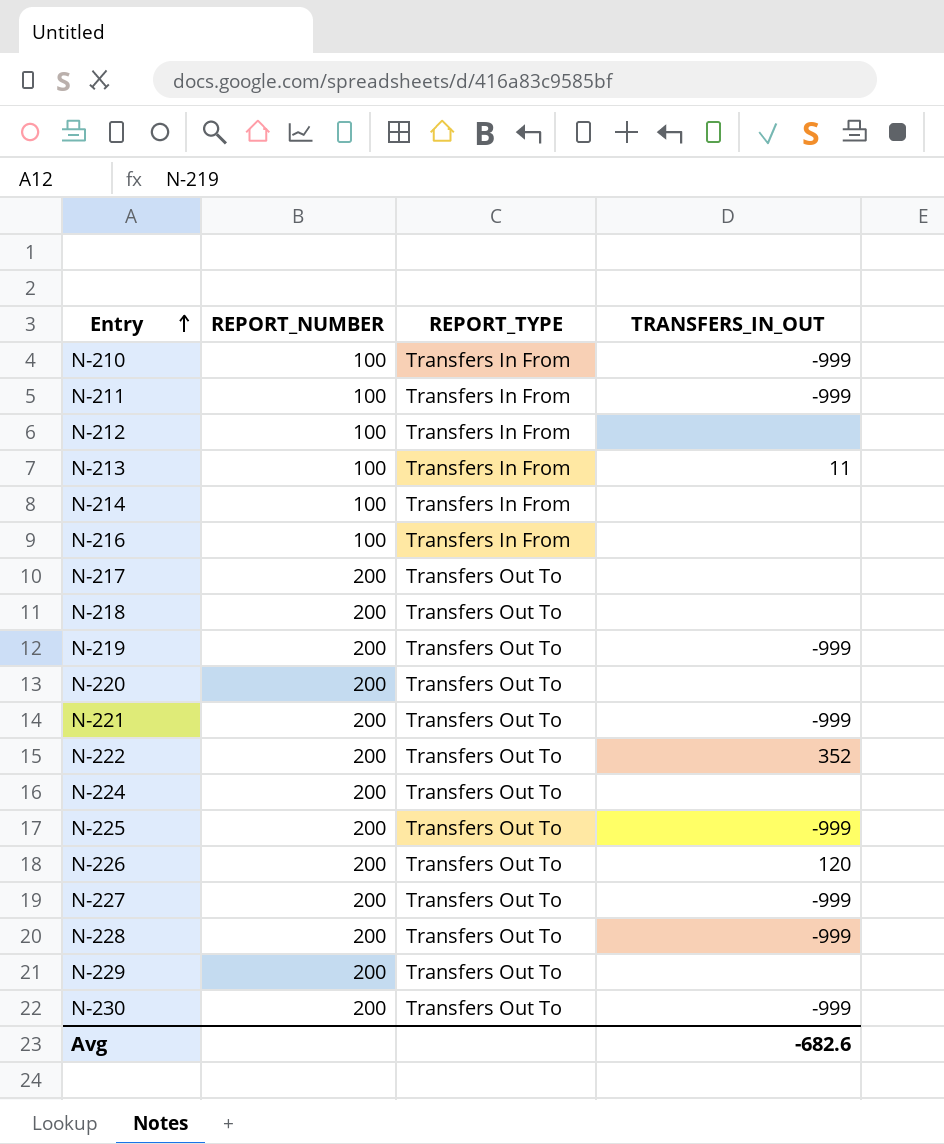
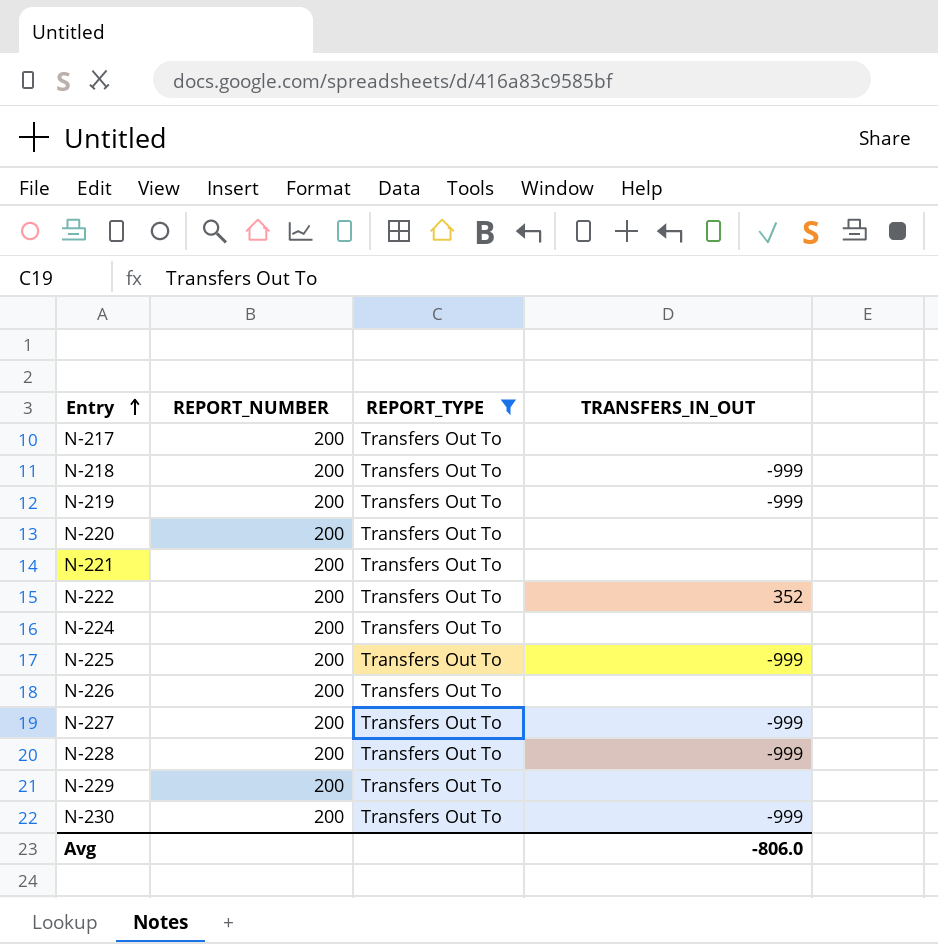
filter: none -> REPORT_TYPE = Transfers Out To
N-218 | TRANSFERS_IN_OUT: none -> -999
N-221 | TRANSFERS_IN_OUT: -999 -> none
N-226 | TRANSFERS_IN_OUT: 120 -> none
Avg | TRANSFERS_IN_OUT: -682.6 -> -806.0

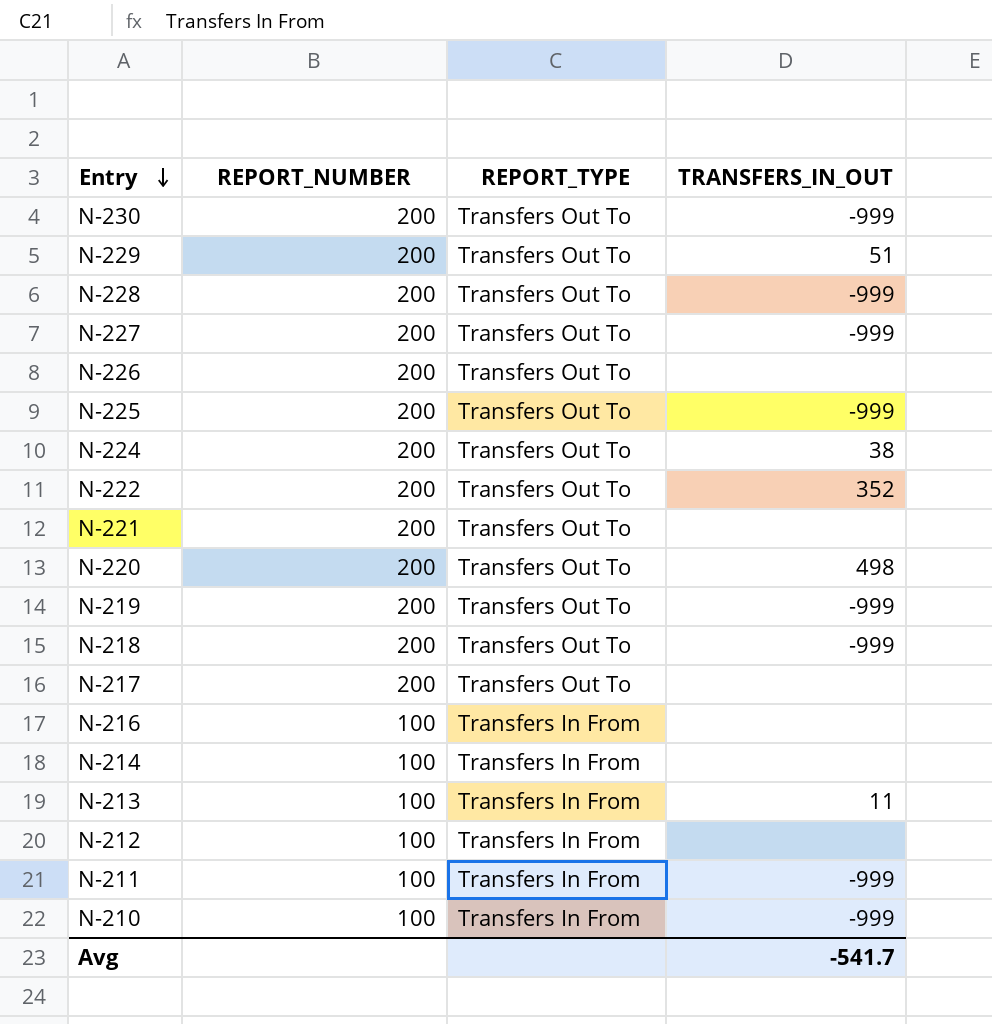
filter: REPORT_TYPE = Transfers Out To -> none
row order: Entry ascending -> Entry descending
N-229 | TRANSFERS_IN_OUT: none -> 51
N-224 | TRANSFERS_IN_OUT: none -> 38
N-220 | TRANSFERS_IN_OUT: none -> 498
Avg | TRANSFERS_IN_OUT: -806.0 -> -541.7

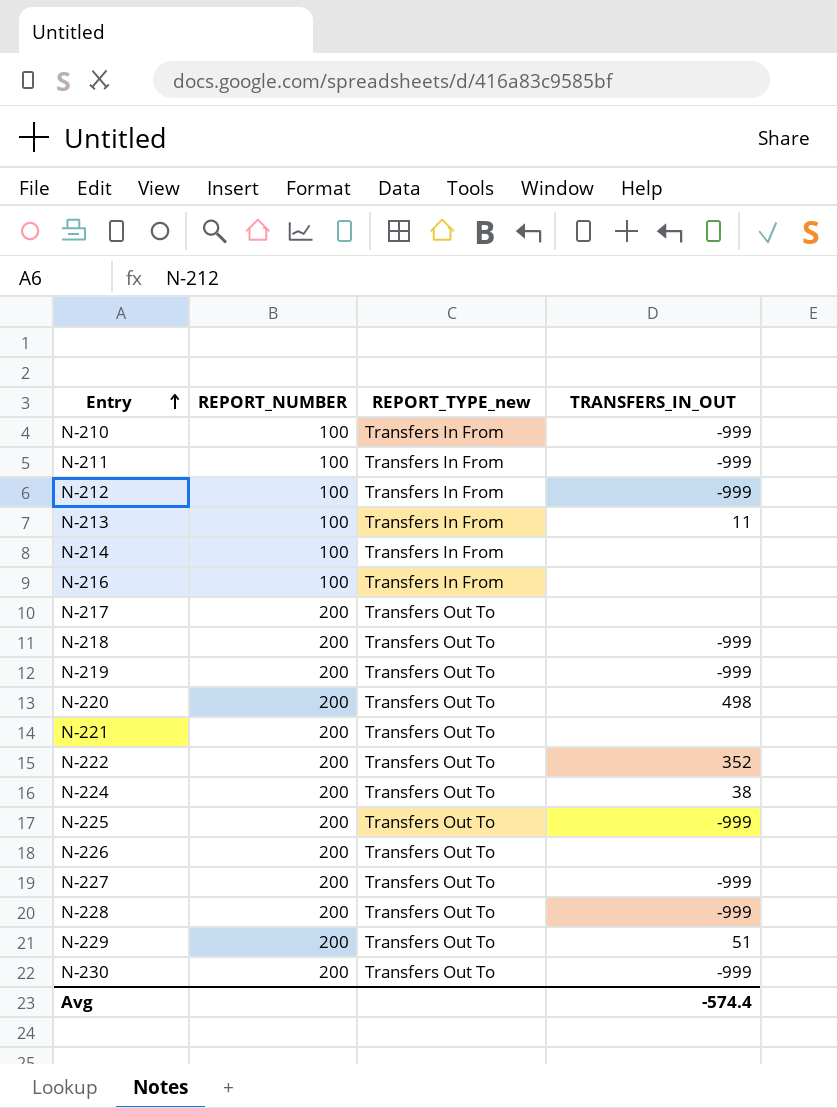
row order: Entry descending -> Entry ascending
column name: REPORT_TYPE -> REPORT_TYPE_new
N-212 | TRANSFERS_IN_OUT: none -> -999
Avg | TRANSFERS_IN_OUT: -541.7 -> -574.4

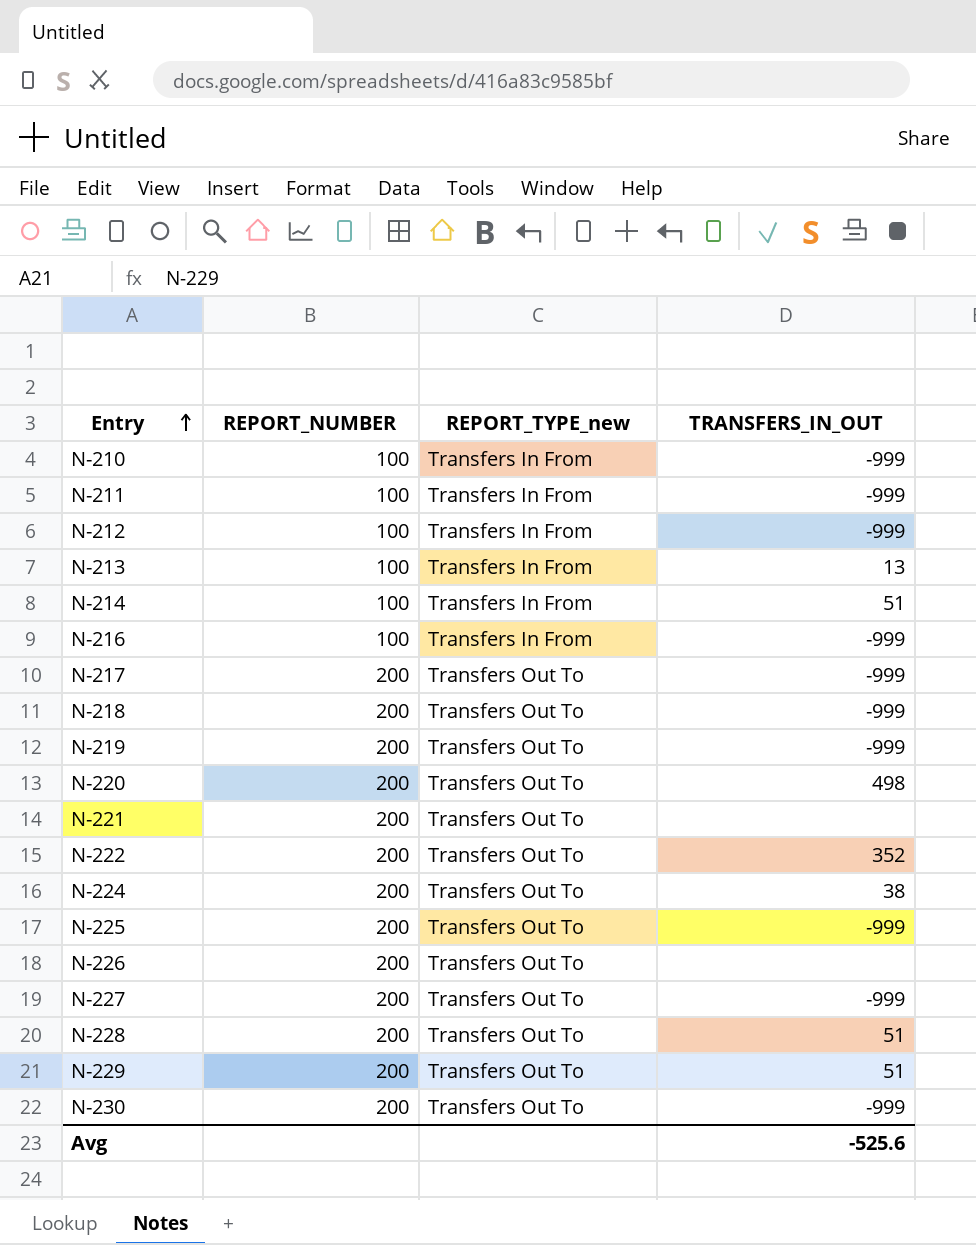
N-213 | TRANSFERS_IN_OUT: 11 -> 13
N-214 | TRANSFERS_IN_OUT: none -> 51
N-216 | TRANSFERS_IN_OUT: none -> -999
N-217 | TRANSFERS_IN_OUT: none -> -999
N-228 | TRANSFERS_IN_OUT: -999 -> 51
Avg | TRANSFERS_IN_OUT: -574.4 -> -525.6

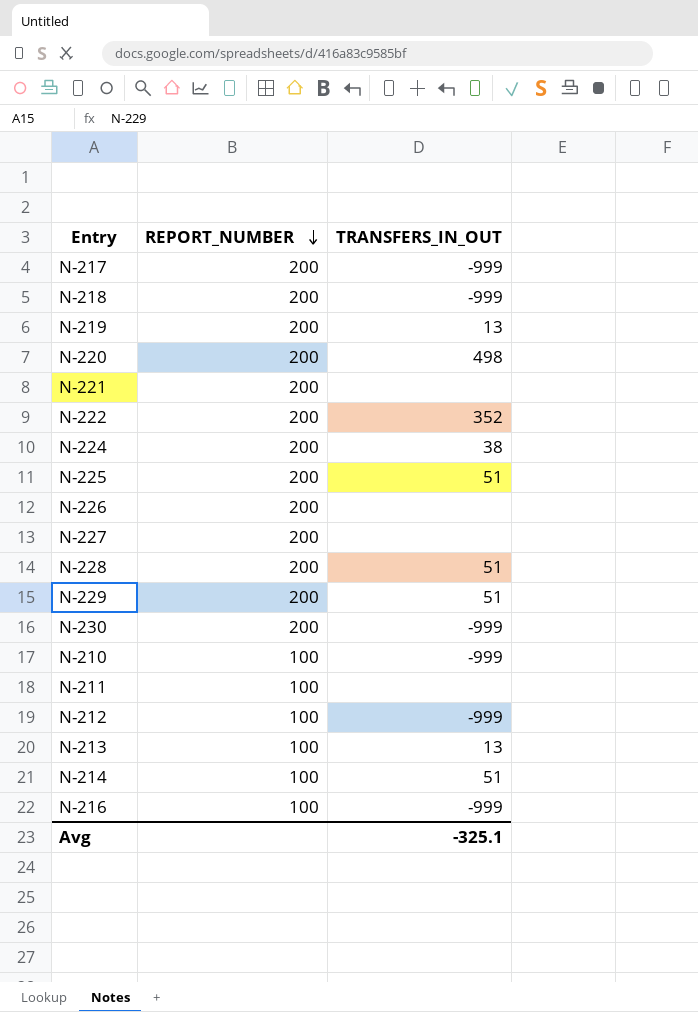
row order: Entry ascending -> REPORT_NUMBER descending
column REPORT_TYPE_new | position: 3 -> none
N-219 | TRANSFERS_IN_OUT: -999 -> 13
N-225 | TRANSFERS_IN_OUT: -999 -> 51
N-227 | TRANSFERS_IN_OUT: -999 -> none
N-211 | TRANSFERS_IN_OUT: -999 -> none
Avg | TRANSFERS_IN_OUT: -525.6 -> -325.1

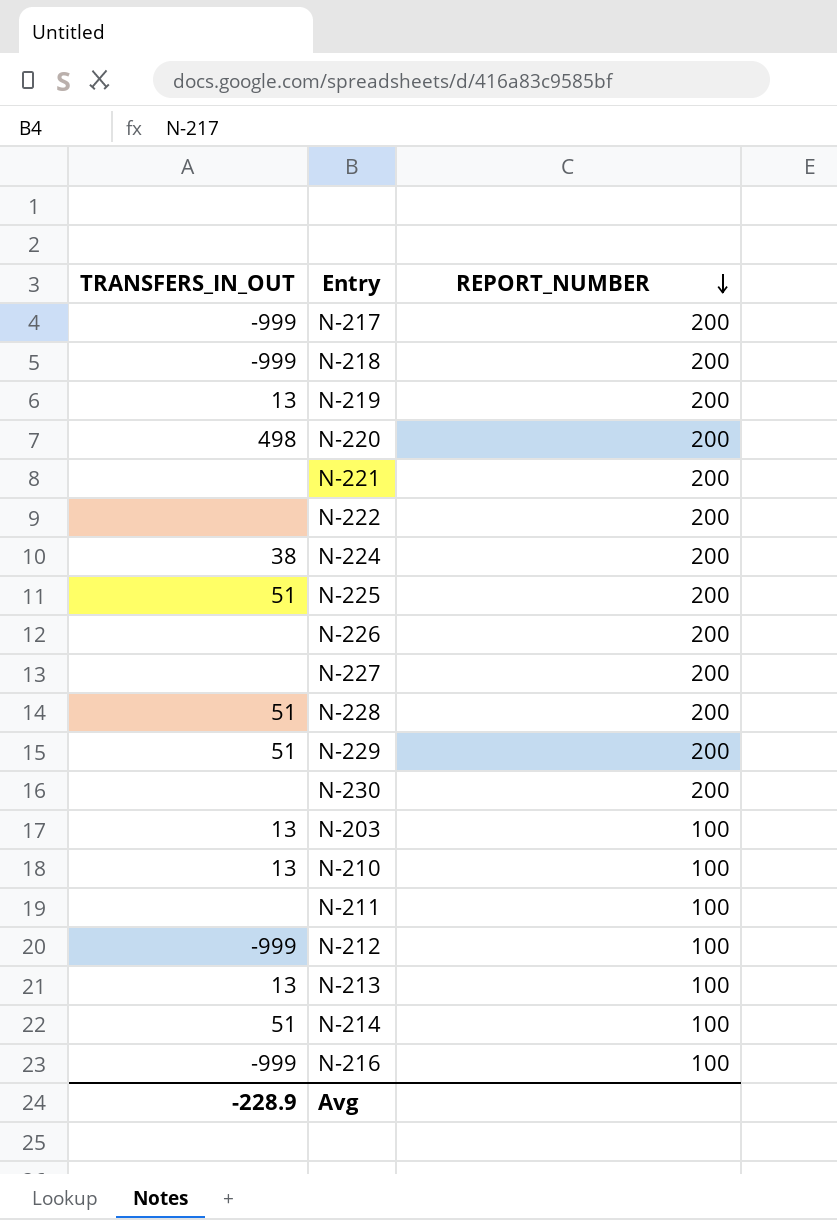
column TRANSFERS_IN_OUT | position: 3 -> 1
N-222 | TRANSFERS_IN_OUT: 352 -> none
N-230 | TRANSFERS_IN_OUT: -999 -> none
row N-203: none -> 13 | 100
N-210 | TRANSFERS_IN_OUT: -999 -> 13
Avg | TRANSFERS_IN_OUT: -325.1 -> -228.9

